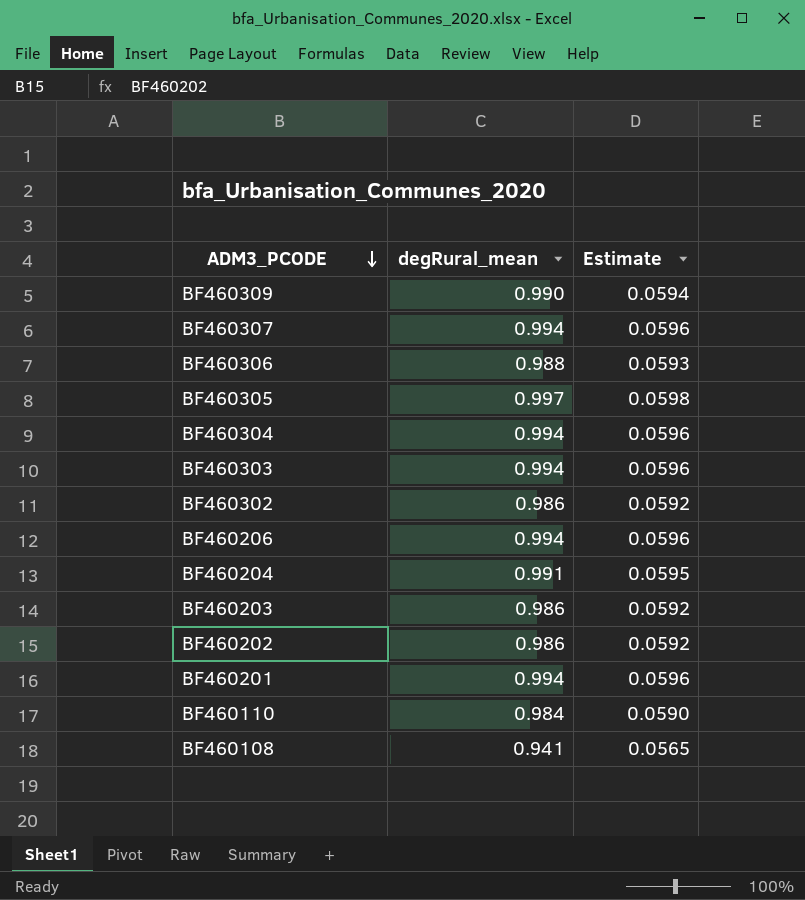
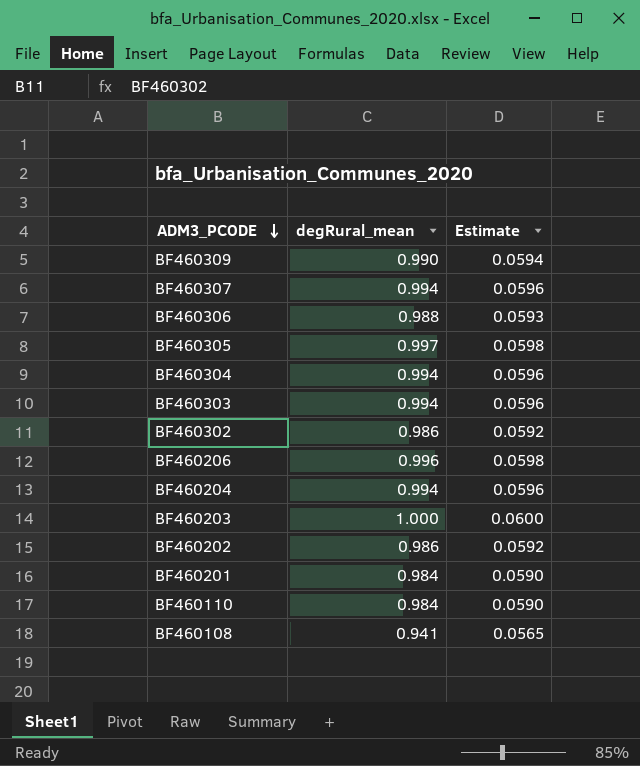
BF460206 | degRural_mean: 0.994 -> 0.996
BF460206 | Estimate: 0.0596 -> 0.0598
BF460204 | degRural_mean: 0.991 -> 0.994
BF460204 | Estimate: 0.0595 -> 0.0596
BF460203 | degRural_mean: 0.986 -> 1.000
BF460203 | Estimate: 0.0592 -> 0.0600
BF460201 | degRural_mean: 0.994 -> 0.984
BF460201 | Estimate: 0.0596 -> 0.0590

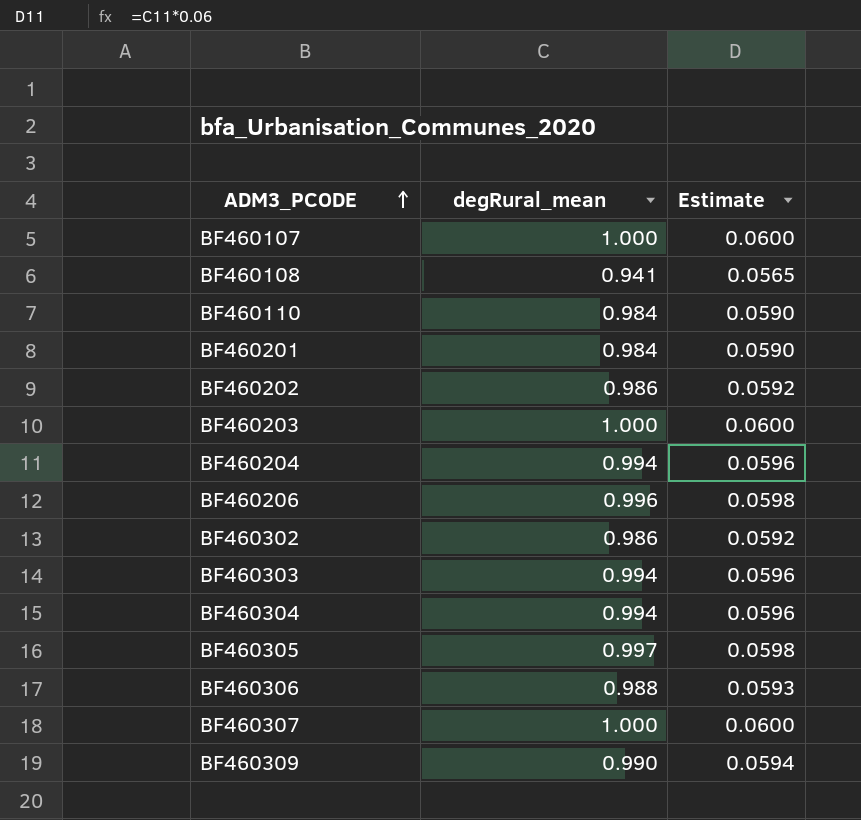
row order: ADM3_PCODE descending -> ADM3_PCODE ascending
row BF460107: none -> 1.000 | 0.0600
BF460307 | degRural_mean: 0.994 -> 1.000
BF460307 | Estimate: 0.0596 -> 0.0600

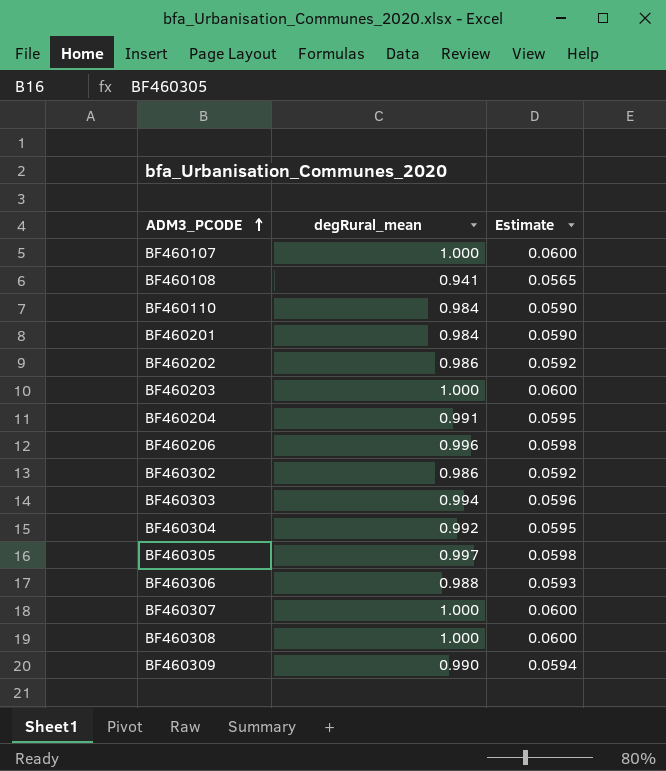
BF460204 | degRural_mean: 0.994 -> 0.991
BF460204 | Estimate: 0.0596 -> 0.0595
BF460304 | degRural_mean: 0.994 -> 0.992
BF460304 | Estimate: 0.0596 -> 0.0595
row BF460308: none -> 1.000 | 0.0600

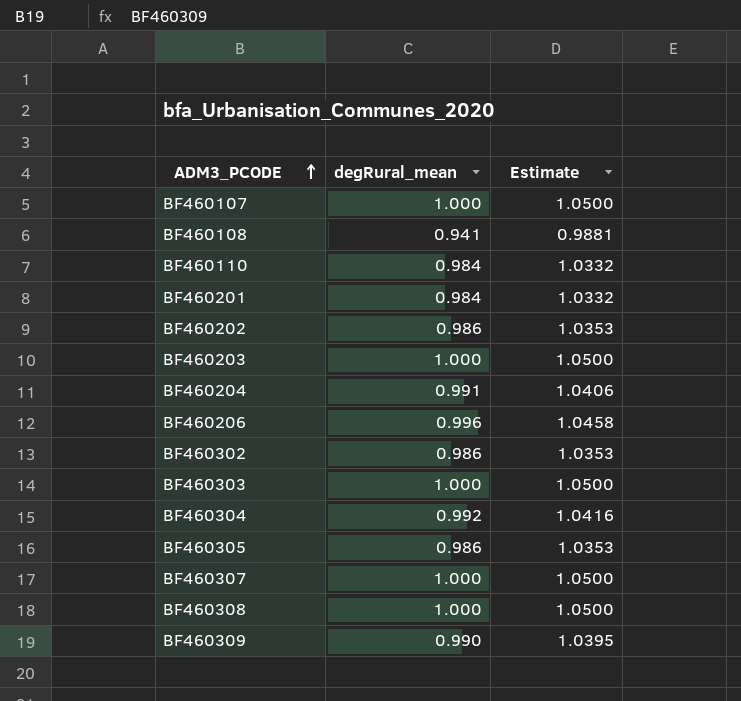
column Estimate | formula: [degRural_mean] * 0.06 -> [degRural_mean] * 1.05
row BF460306: 0.988 | 0.0593 -> none
BF460303 | degRural_mean: 0.994 -> 1.000
BF460305 | degRural_mean: 0.997 -> 0.986

